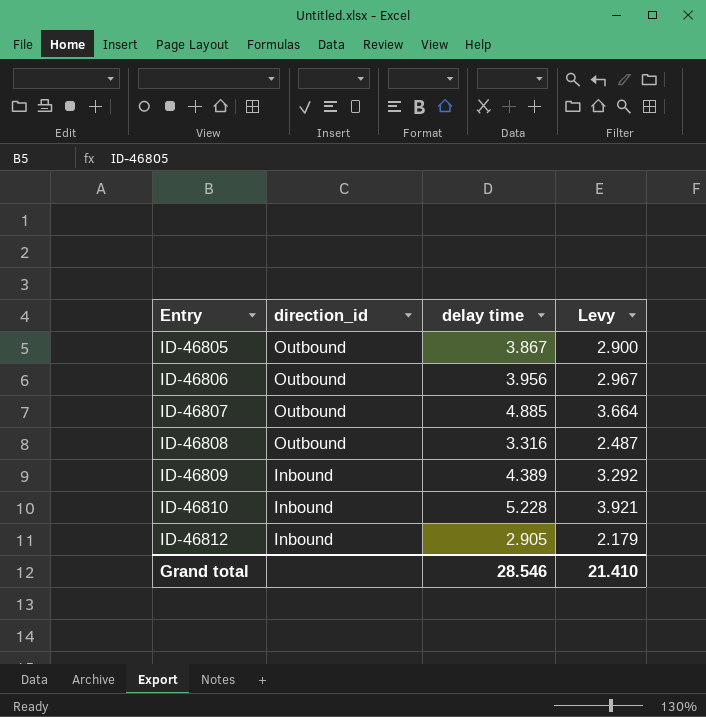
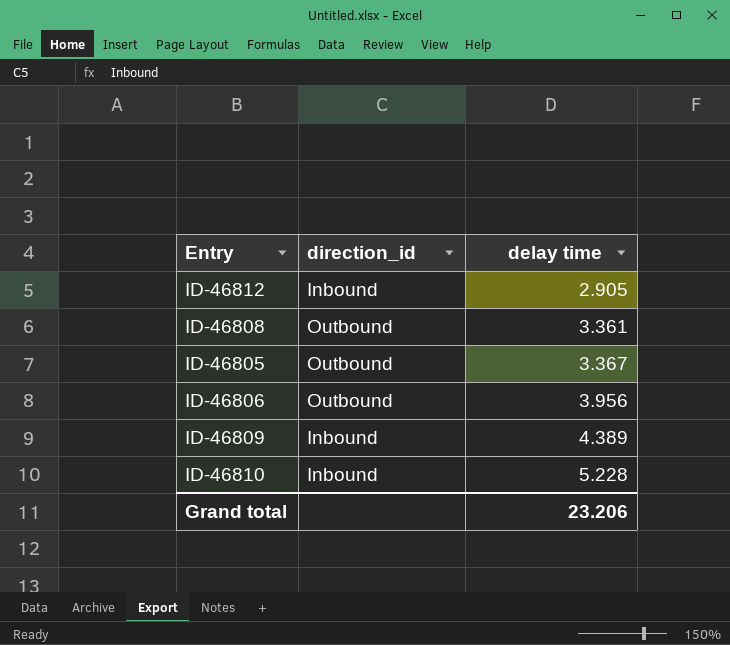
row order: Entry ascending -> delay time ascending
column Levy | formula: [delay time] * 0.75 -> none
row ID-46807: Outbound | 4.885 | 3.664 -> none
ID-46808 | delay time: 3.316 -> 3.361
ID-46805 | delay time: 3.867 -> 3.367
Grand total | delay time: 28.546 -> 23.206

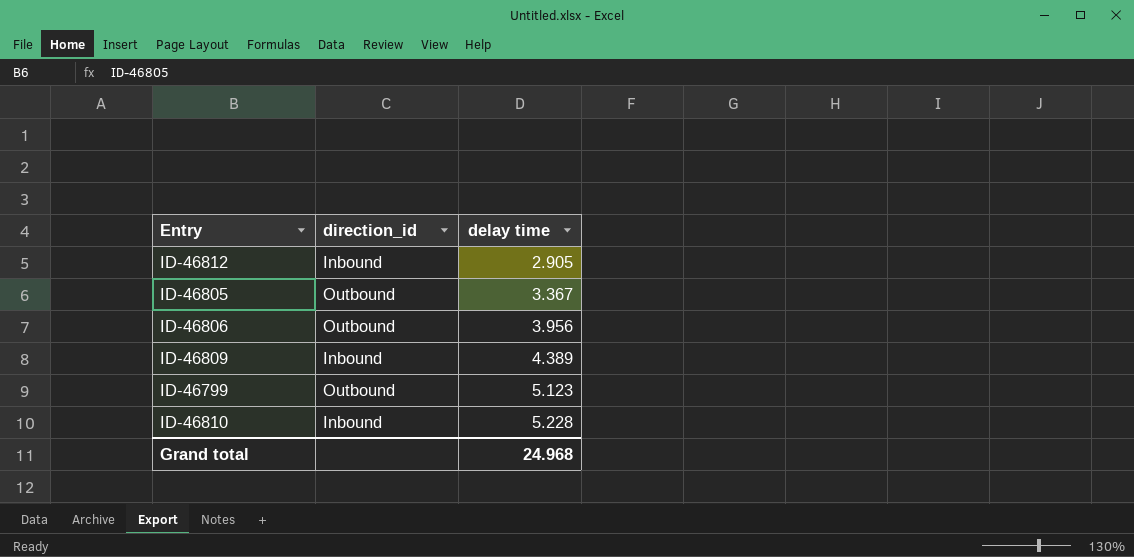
row ID-46808: Outbound | 3.361 -> none
row ID-46799: none -> Outbound | 5.123
Grand total | delay time: 23.206 -> 24.968

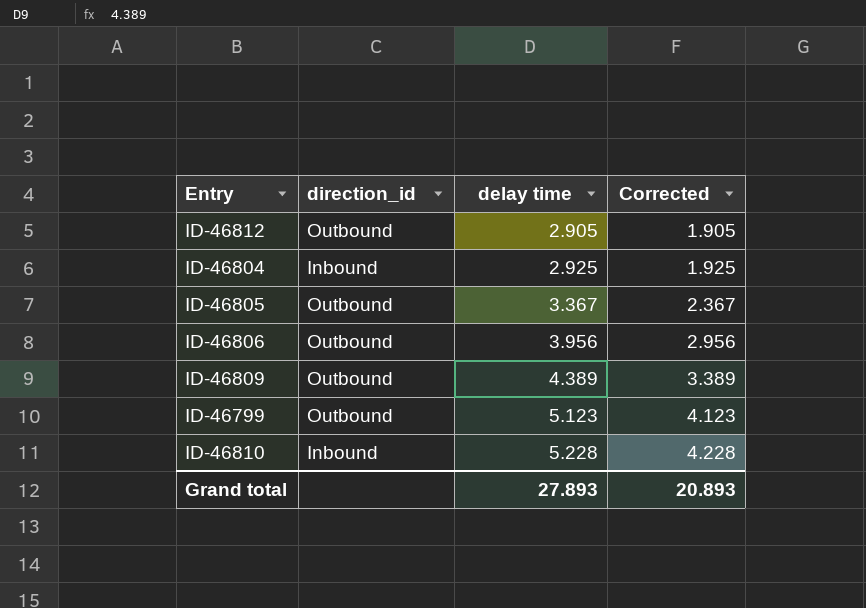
column Corrected | formula: none -> [delay time] - 1
ID-46812 | direction_id: Inbound -> Outbound
row ID-46804: none -> Inbound | 2.925 | 1.925
ID-46809 | direction_id: Inbound -> Outbound
Grand total | delay time: 24.968 -> 27.893

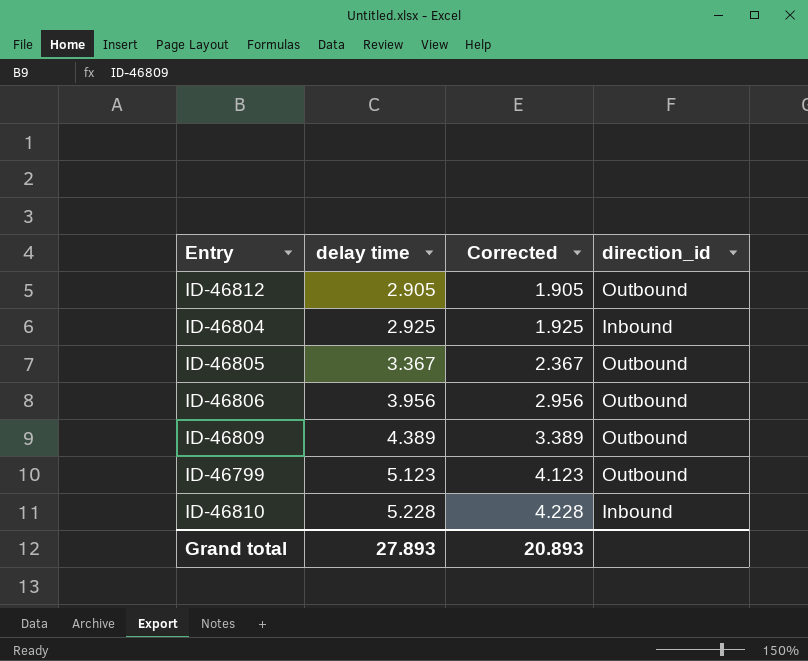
column direction_id | position: 2 -> 4

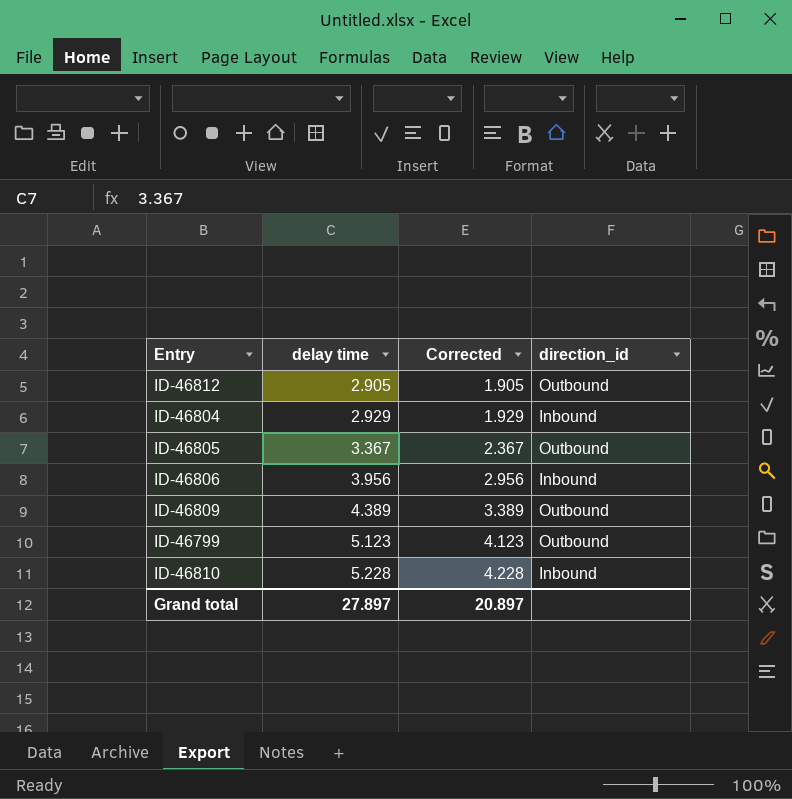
ID-46804 | delay time: 2.925 -> 2.929
ID-46804 | Corrected: 1.925 -> 1.929
ID-46806 | direction_id: Outbound -> Inbound
Grand total | delay time: 27.893 -> 27.897
Grand total | Corrected: 20.893 -> 20.897

